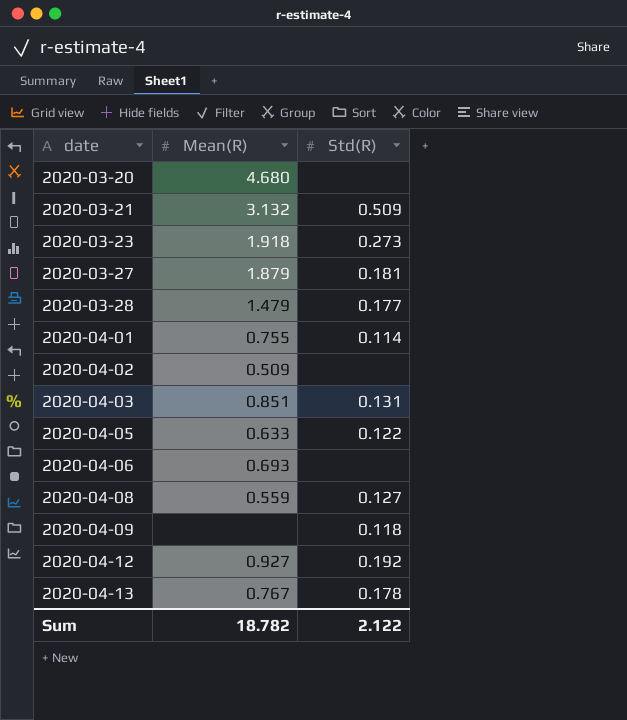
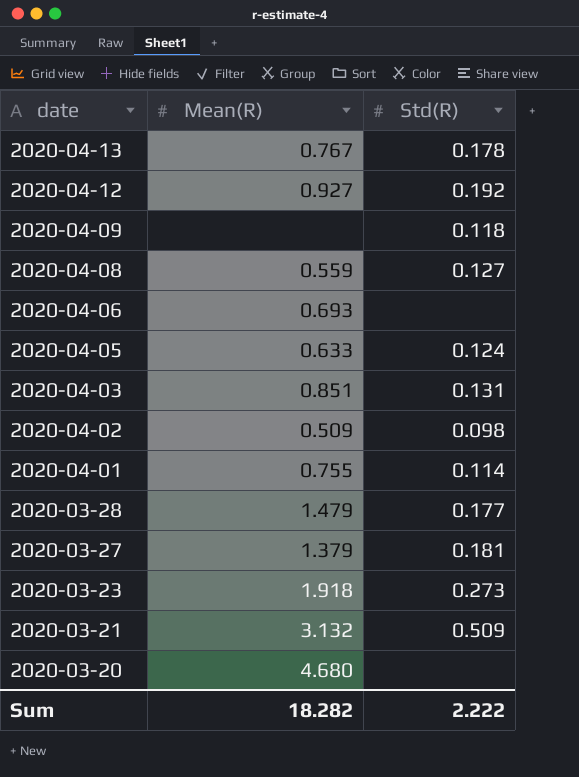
row order: date ascending -> date descending
2020-04-05 | Std(R): 0.122 -> 0.124
2020-04-02 | Std(R): none -> 0.098
2020-03-27 | Mean(R): 1.879 -> 1.379
Sum | Mean(R): 18.782 -> 18.282
Sum | Std(R): 2.122 -> 2.222

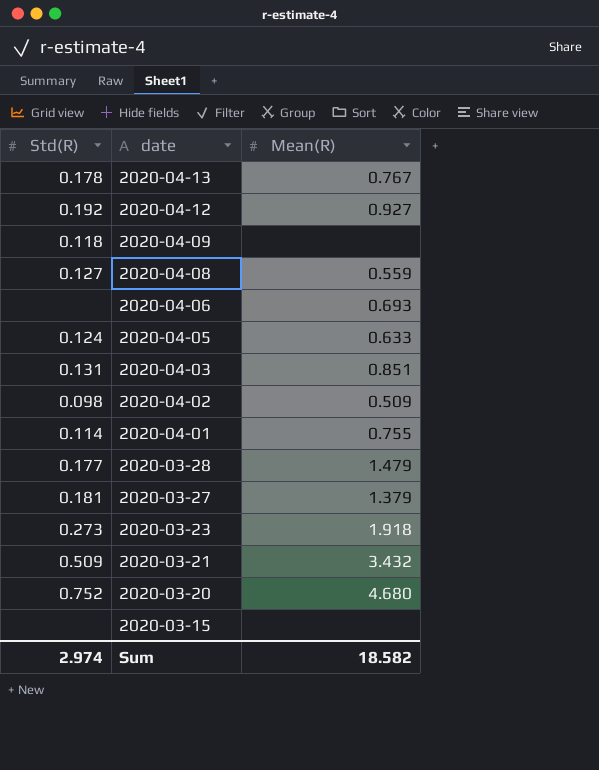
column Std(R) | position: 3 -> 1
2020-03-21 | Mean(R): 3.132 -> 3.432
2020-03-20 | Std(R): none -> 0.752
row 2020-03-15: none -> none | none
Sum | Std(R): 2.222 -> 2.974
Sum | Mean(R): 18.282 -> 18.582

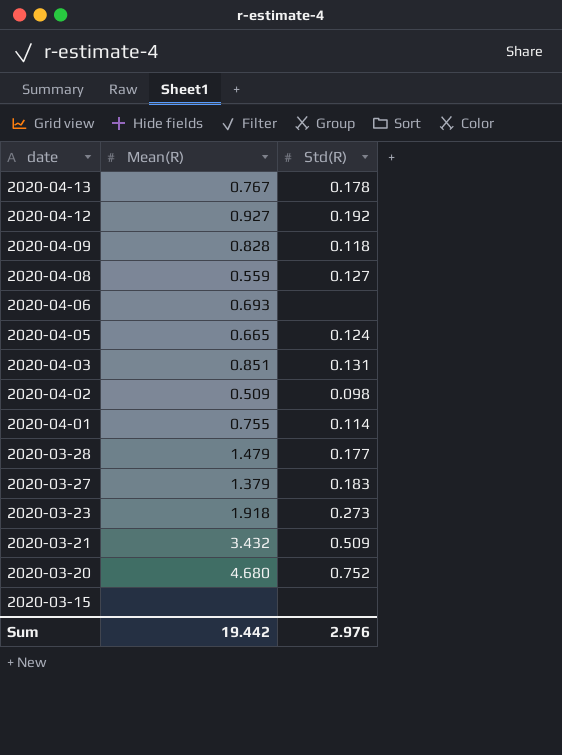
column Std(R) | position: 1 -> 3
2020-04-09 | Mean(R): none -> 0.828
2020-04-05 | Mean(R): 0.633 -> 0.665
2020-03-27 | Std(R): 0.181 -> 0.183
Sum | Mean(R): 18.582 -> 19.442
Sum | Std(R): 2.974 -> 2.976

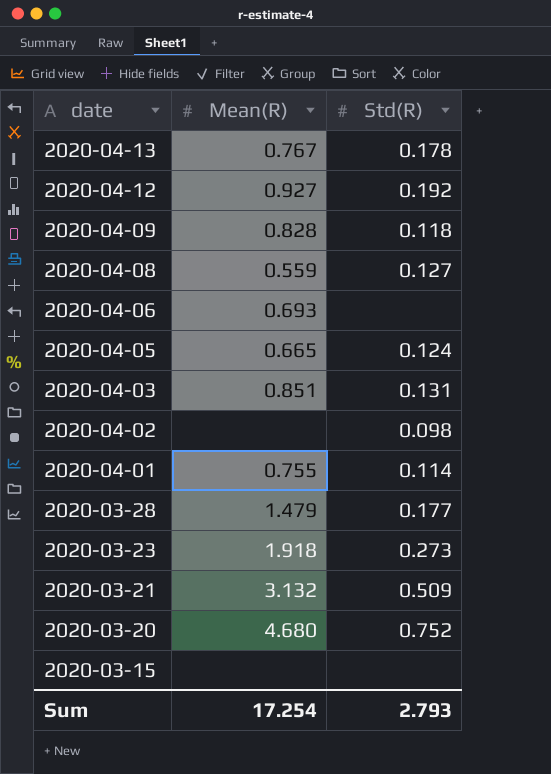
row 2020-03-27: 1.379 | 0.183 -> none
2020-04-02 | Mean(R): 0.509 -> none
2020-03-21 | Mean(R): 3.432 -> 3.132
Sum | Mean(R): 19.442 -> 17.254
Sum | Std(R): 2.976 -> 2.793

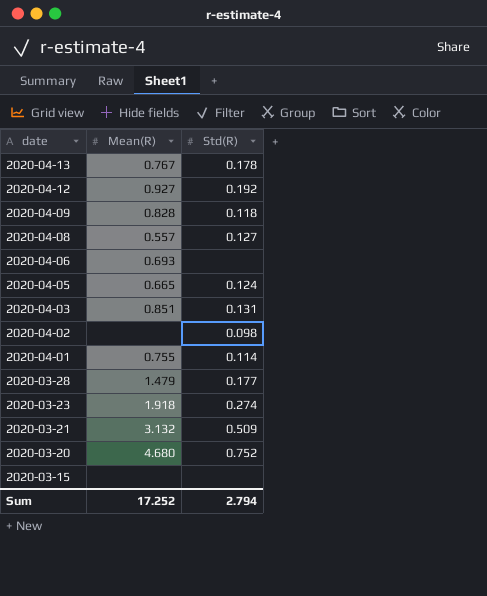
2020-04-08 | Mean(R): 0.559 -> 0.557
2020-03-23 | Std(R): 0.273 -> 0.274
Sum | Mean(R): 17.254 -> 17.252
Sum | Std(R): 2.793 -> 2.794

